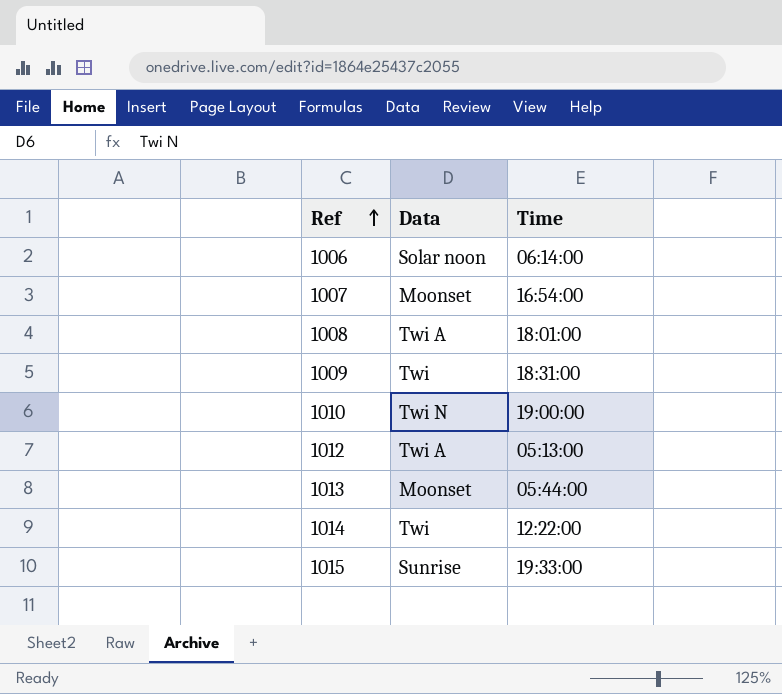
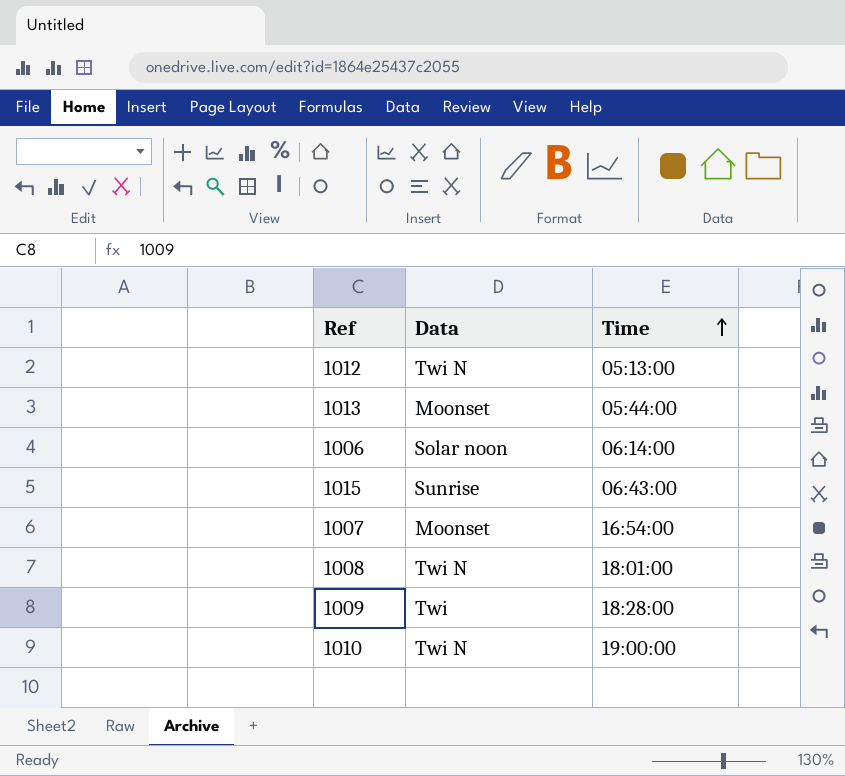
row order: Ref ascending -> Time ascending
row 1014: Twi | 12:22:00 -> none
1012 | Data: Twi A -> Twi N
1015 | Time: 19:33:00 -> 06:43:00
1008 | Data: Twi A -> Twi N
1009 | Time: 18:31:00 -> 18:28:00

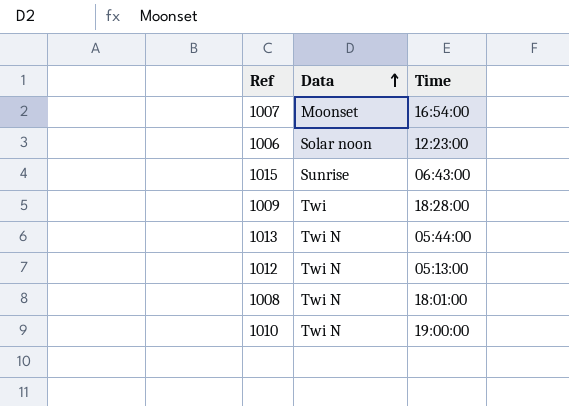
row order: Time ascending -> Data ascending
1006 | Time: 06:14:00 -> 12:23:00
1013 | Data: Moonset -> Twi N

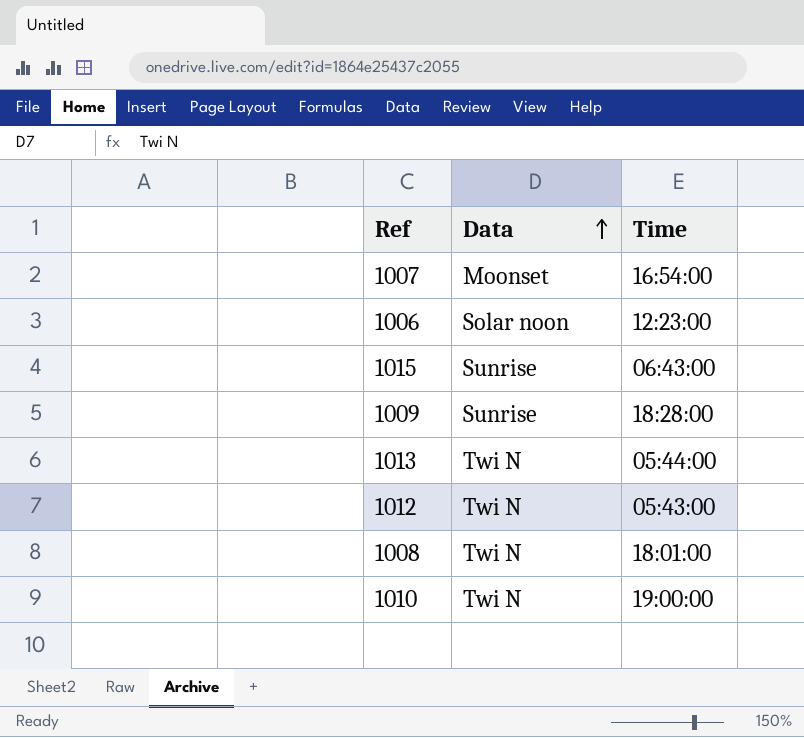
1009 | Data: Twi -> Sunrise
1012 | Time: 05:13:00 -> 05:43:00

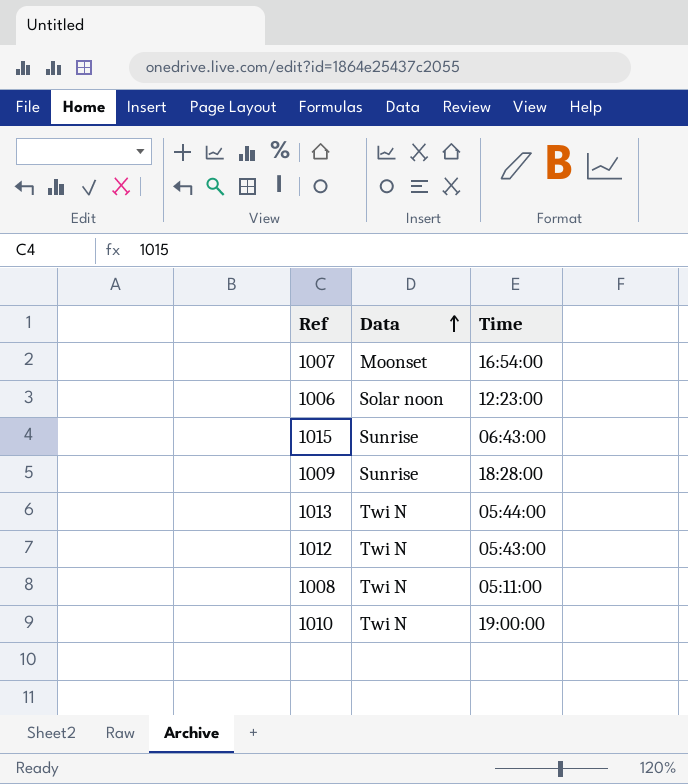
1008 | Time: 18:01:00 -> 05:11:00

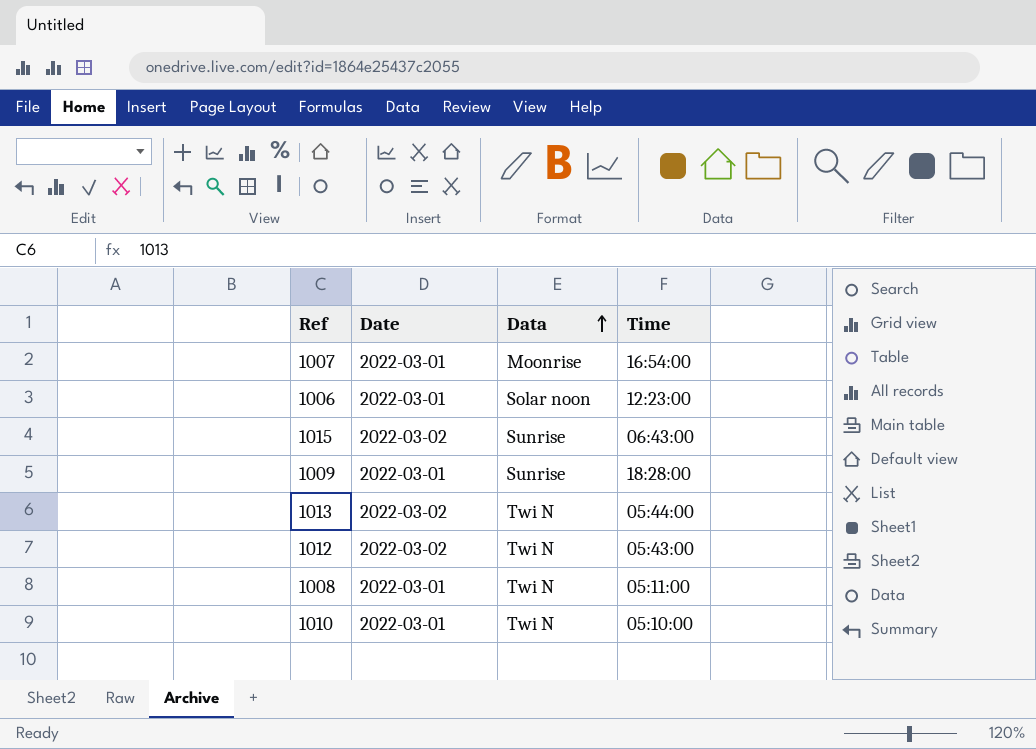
column Date | position: none -> 2
1007 | Data: Moonset -> Moonrise
1010 | Time: 19:00:00 -> 05:10:00

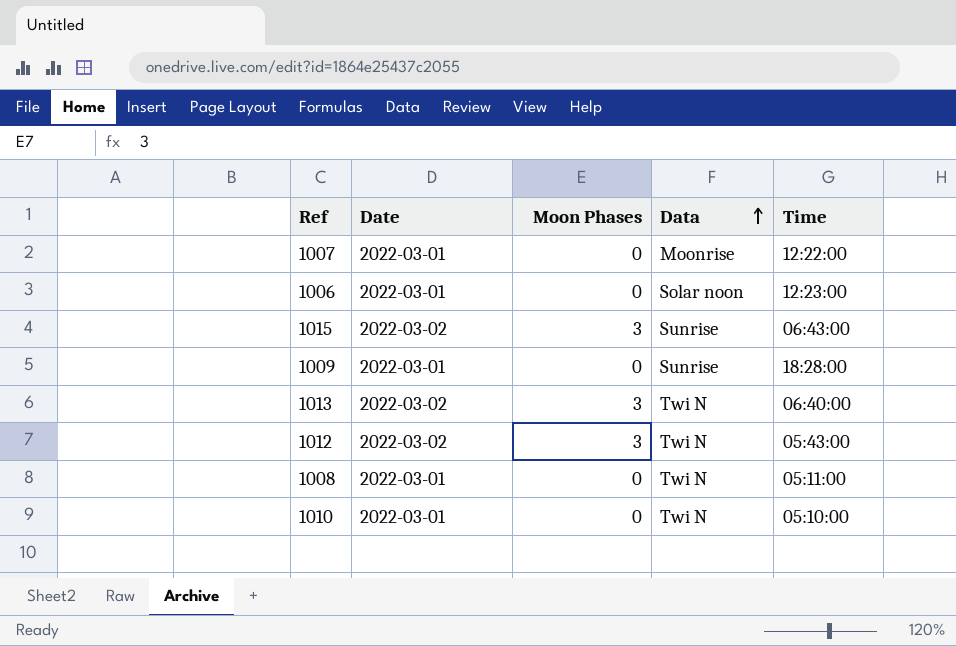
column Moon Phases | position: none -> 3
1007 | Time: 16:54:00 -> 12:22:00
1013 | Time: 05:44:00 -> 06:40:00

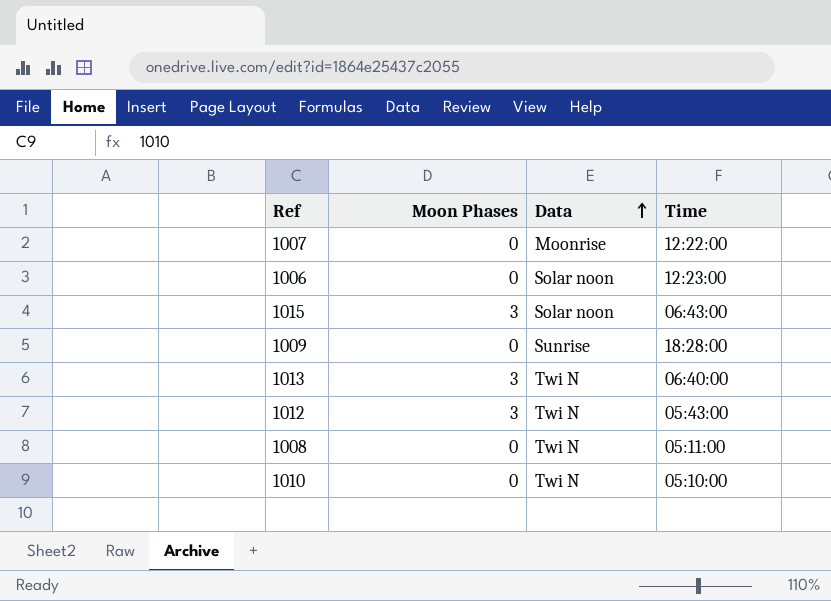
column Date | position: 2 -> none
1015 | Data: Sunrise -> Solar noon

